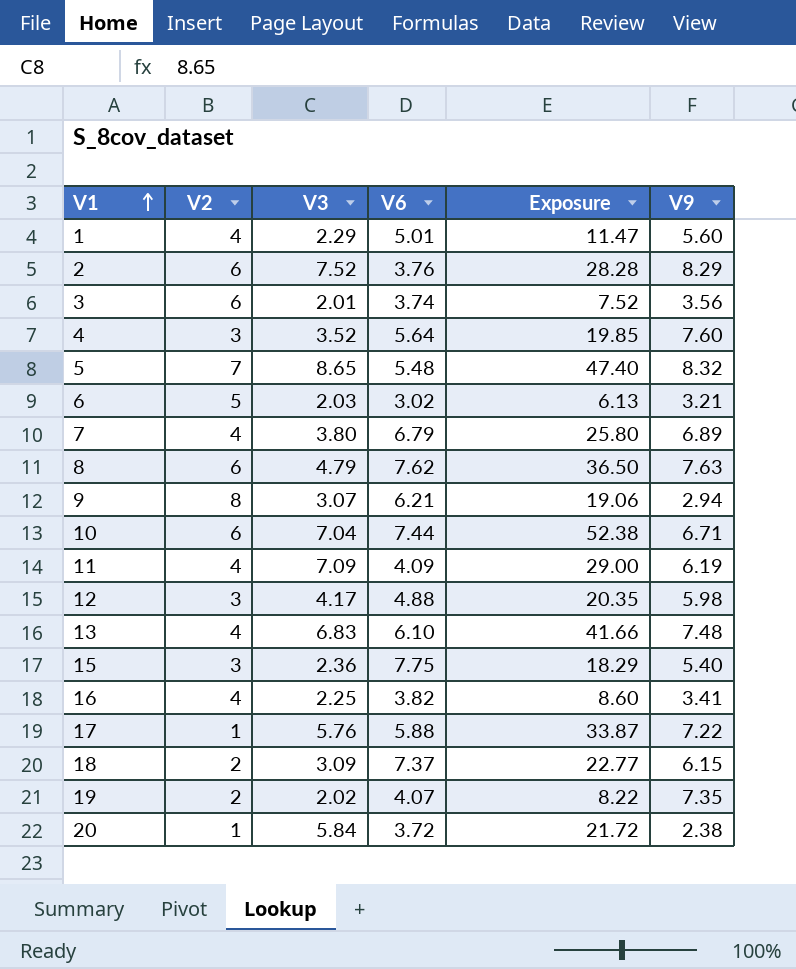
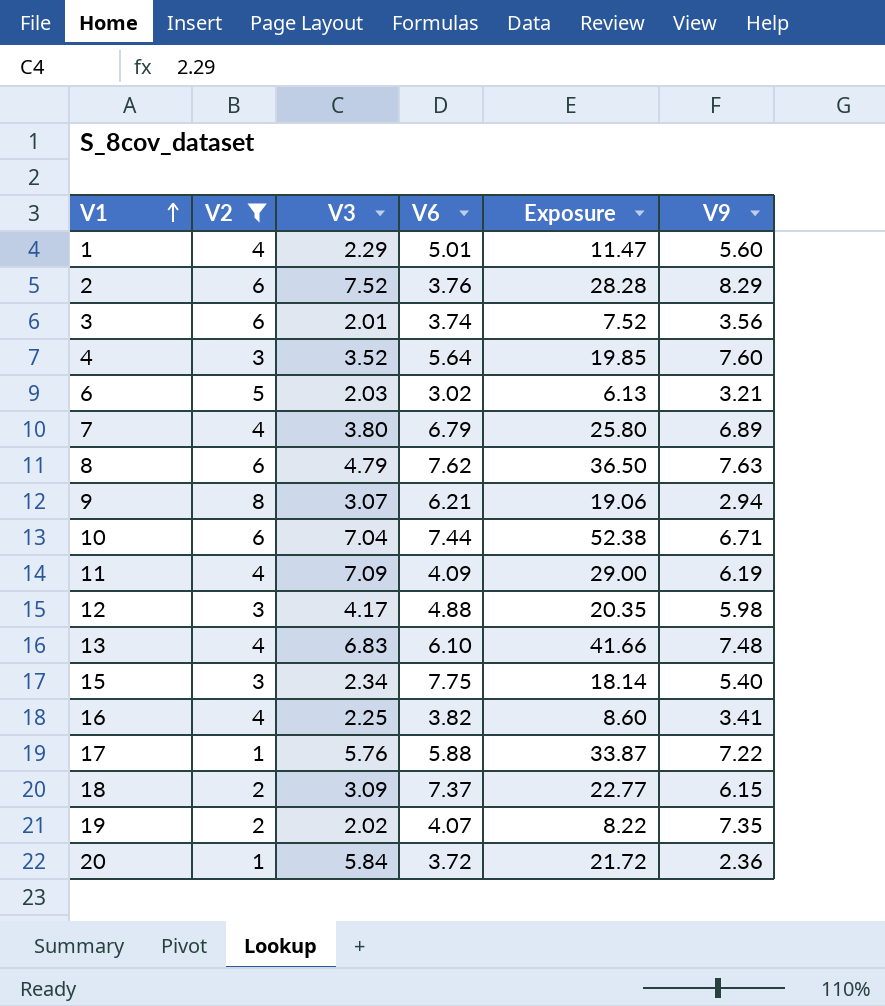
filter: none -> V2 != 7
15 | V3: 2.36 -> 2.34
15 | Exposure: 18.29 -> 18.14
20 | V9: 2.38 -> 2.36

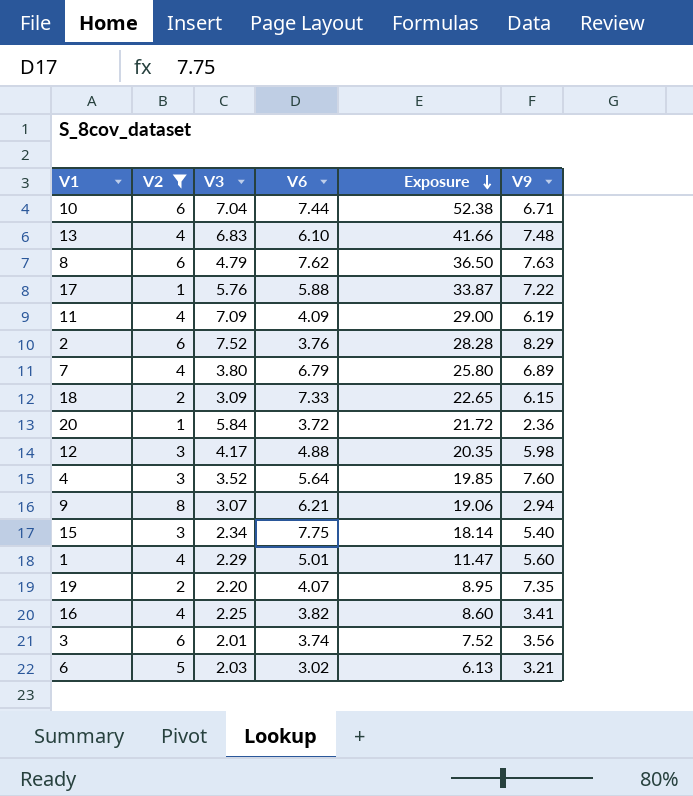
row order: V1 ascending -> Exposure descending
18 | V6: 7.37 -> 7.33
18 | Exposure: 22.77 -> 22.65
19 | V3: 2.02 -> 2.20
19 | Exposure: 8.22 -> 8.95

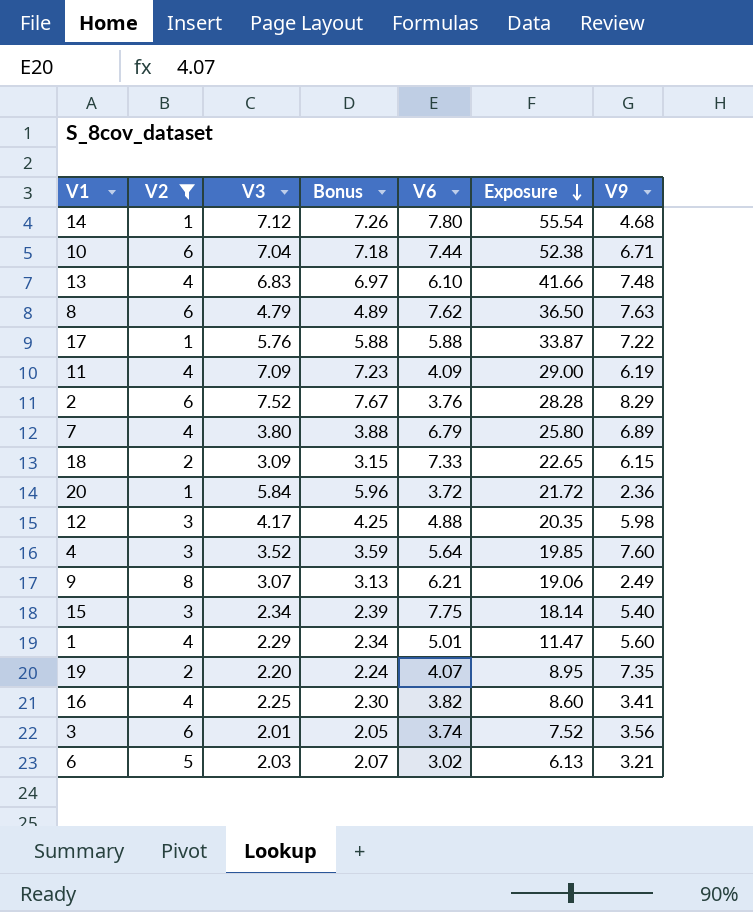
column Bonus | formula: none -> [V3] * 1.02
row 14: none -> 1 | 7.12 | 7.26 | 7.80 | 55.54 | 4.68
9 | V9: 2.94 -> 2.49

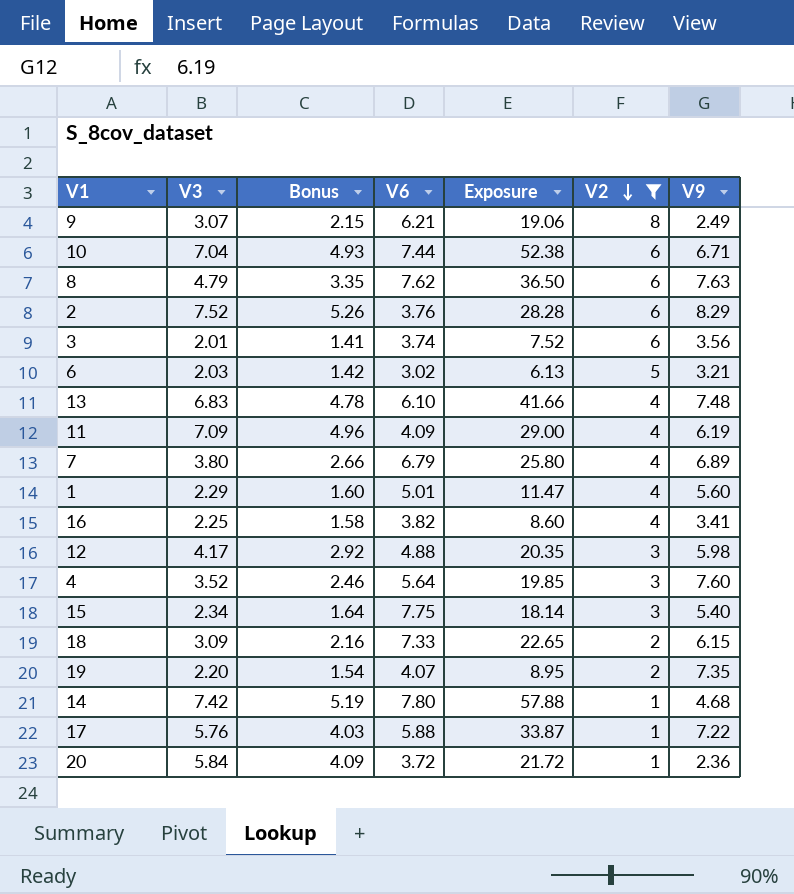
row order: Exposure descending -> V2 descending
column Bonus | formula: [V3] * 1.02 -> [V3] * 0.7
column V2 | position: 2 -> 6
14 | V3: 7.12 -> 7.42
14 | Exposure: 55.54 -> 57.88

